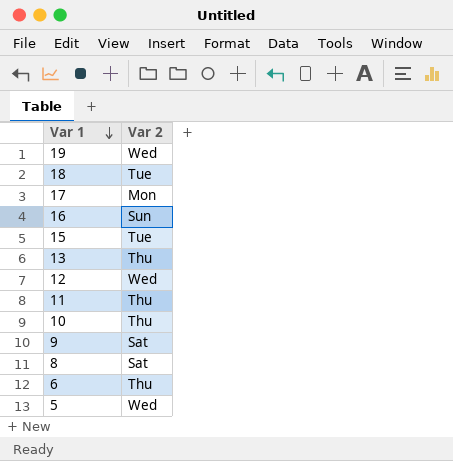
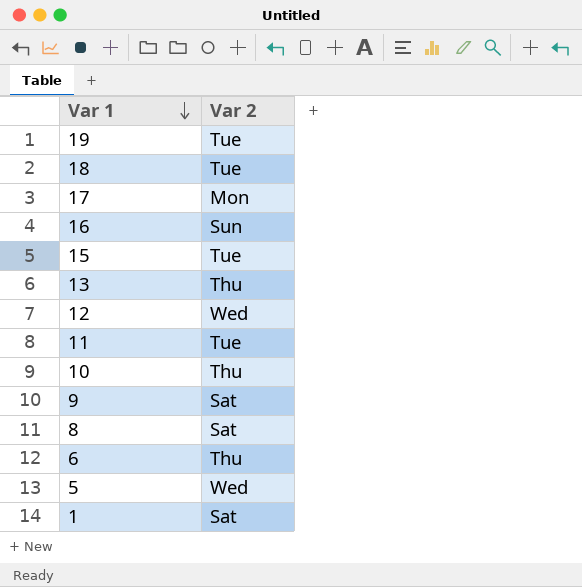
19 | Var 2: Wed -> Tue
11 | Var 2: Thu -> Tue
row 1: none -> Sat

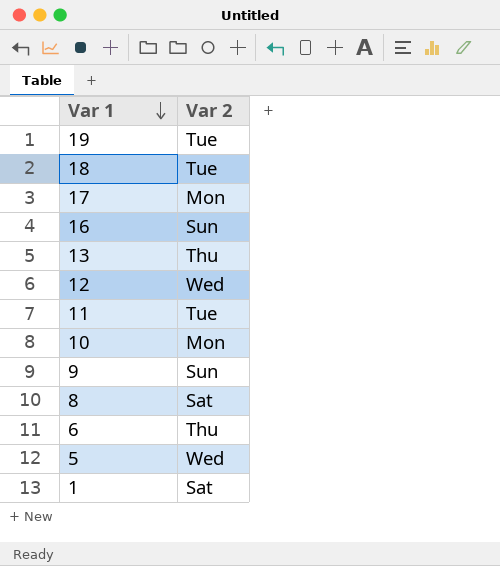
row 15: Tue -> none
10 | Var 2: Thu -> Mon
9 | Var 2: Sat -> Sun

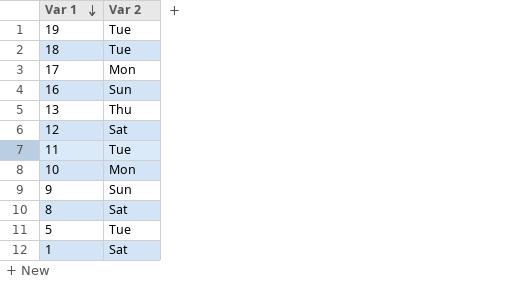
row 6: Thu -> none
12 | Var 2: Wed -> Sat
5 | Var 2: Wed -> Tue

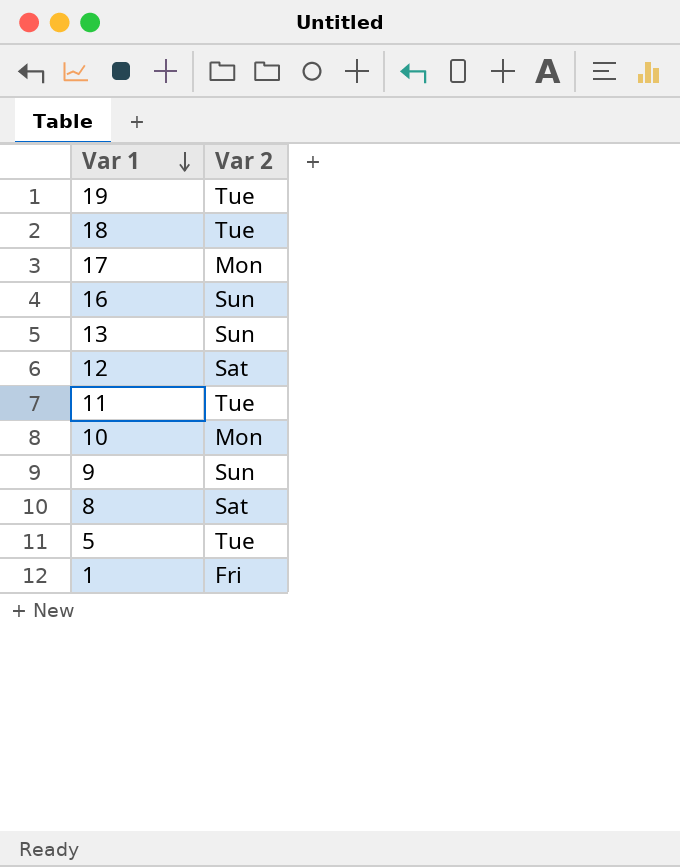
13 | Var 2: Thu -> Sun
1 | Var 2: Sat -> Fri

